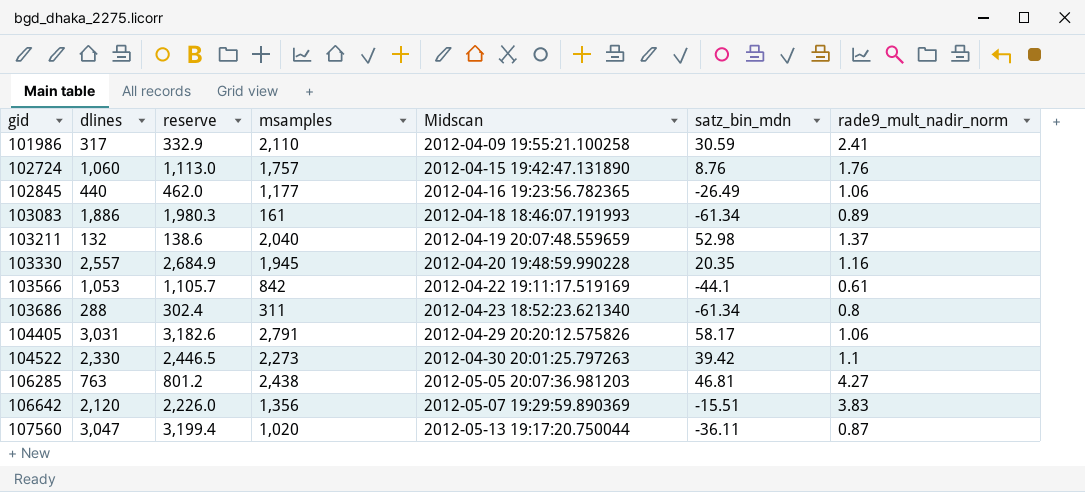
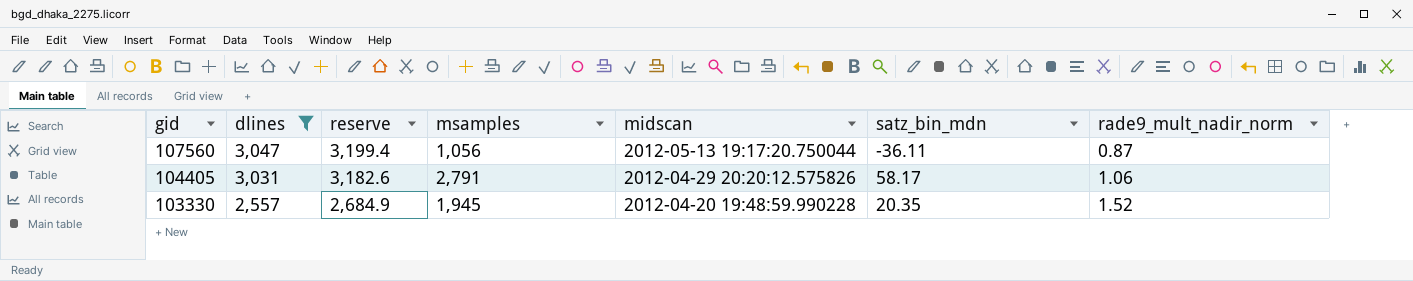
filter: none -> dlines >= 2,557
row order: gid ascending -> gid descending
column name: Midscan -> midscan
107560 | msamples: 1,020 -> 1,056
103330 | rade9_mult_nadir_norm: 1.16 -> 1.52

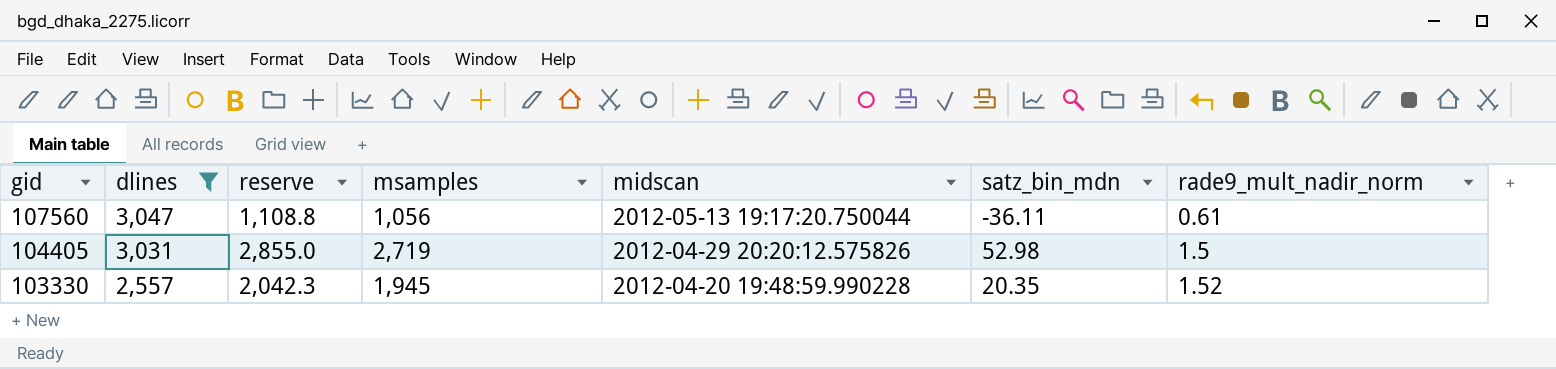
column reserve | formula: [dlines] * 1.05 -> [msamples] * 1.05
107560 | rade9_mult_nadir_norm: 0.87 -> 0.61
104405 | msamples: 2,791 -> 2,719
104405 | satz_bin_mdn: 58.17 -> 52.98
104405 | rade9_mult_nadir_norm: 1.06 -> 1.5

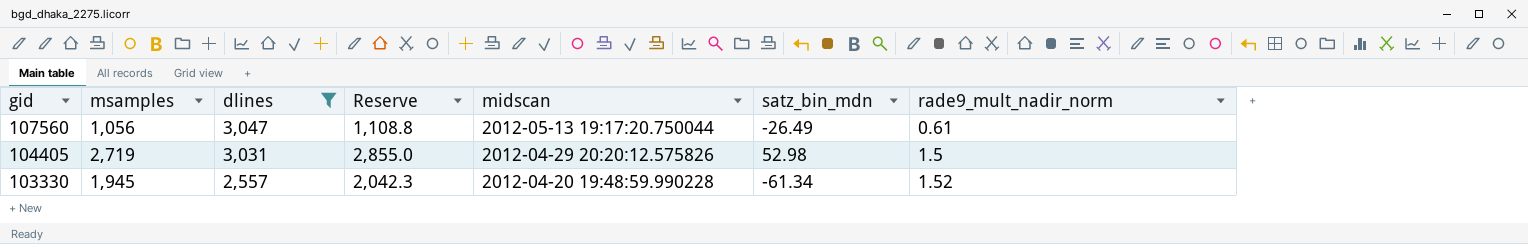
column msamples | position: 4 -> 2
column name: reserve -> Reserve
107560 | satz_bin_mdn: -36.11 -> -26.49
103330 | satz_bin_mdn: 20.35 -> -61.34

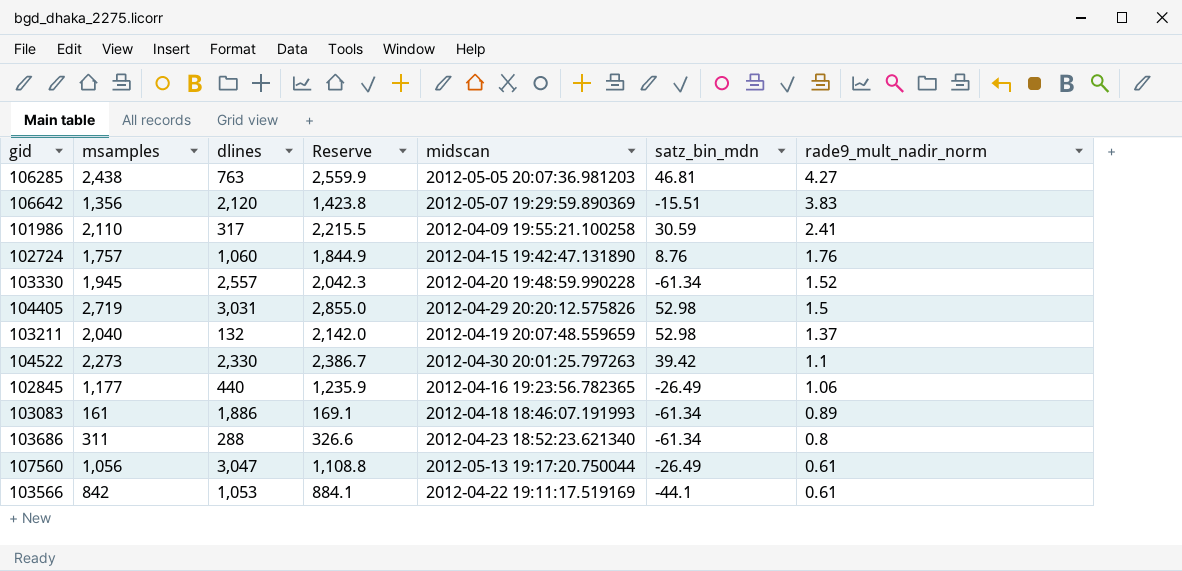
filter: dlines >= 2,557 -> none
row order: gid descending -> rade9_mult_nadir_norm descending

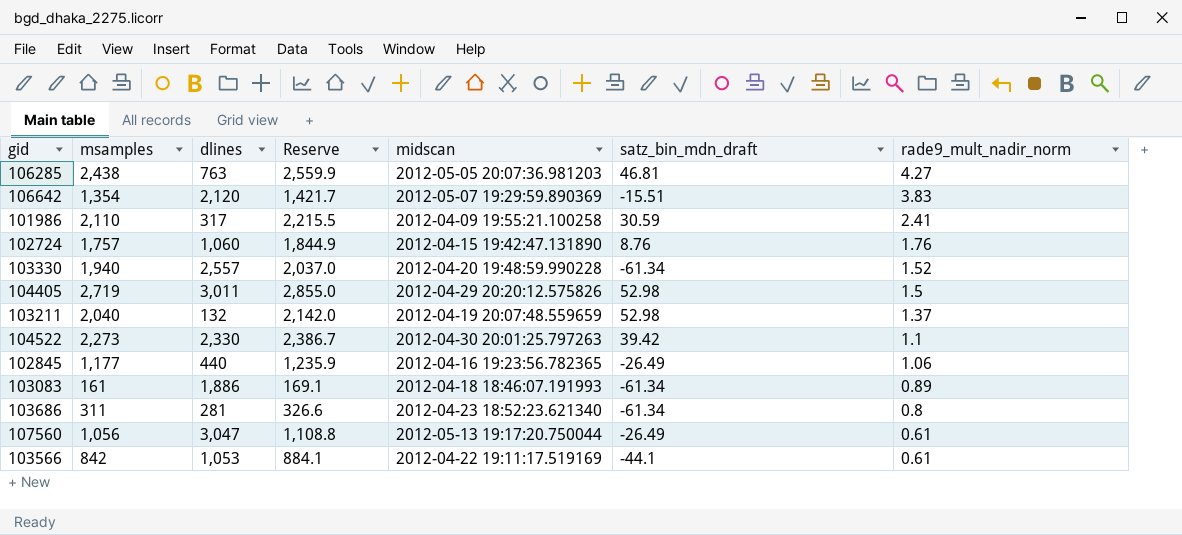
column name: satz_bin_mdn -> satz_bin_mdn_draft
106642 | msamples: 1,356 -> 1,354
106642 | Reserve: 1,423.8 -> 1,421.7
103330 | msamples: 1,945 -> 1,940
103330 | Reserve: 2,042.3 -> 2,037.0
104405 | dlines: 3,031 -> 3,011
103686 | dlines: 288 -> 281

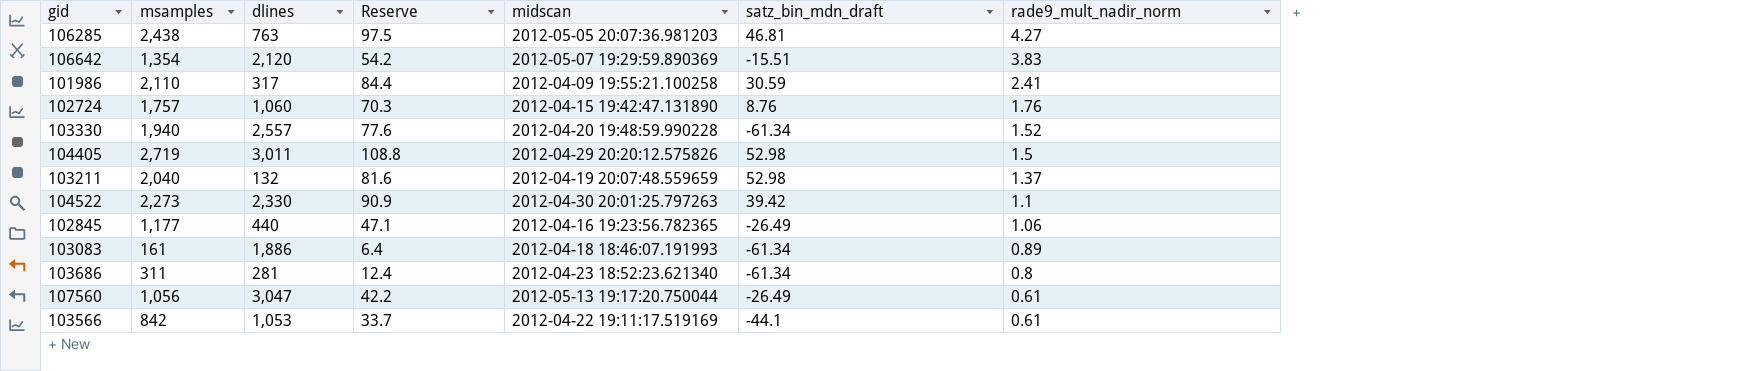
column Reserve | formula: [msamples] * 1.05 -> [msamples] * 0.04

